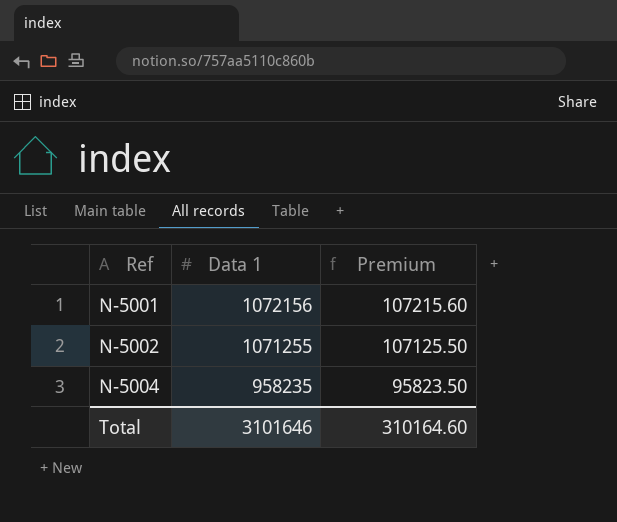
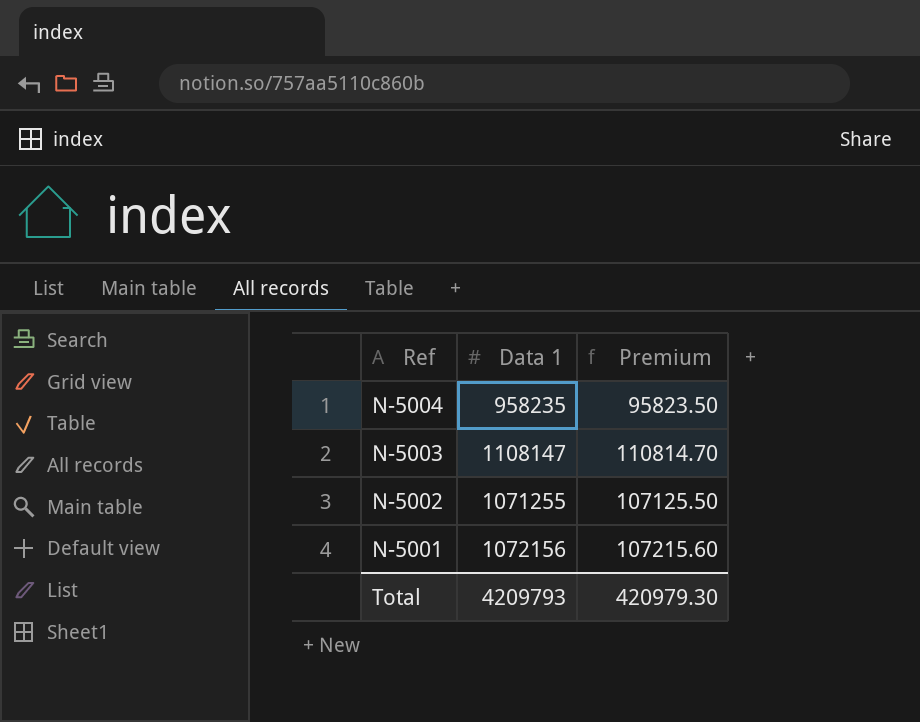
row order: Ref ascending -> Ref descending
row N-5003: none -> 1108147 | 110814.70
Total | Data 1: 3101646 -> 4209793
Total | Premium: 310164.60 -> 420979.30

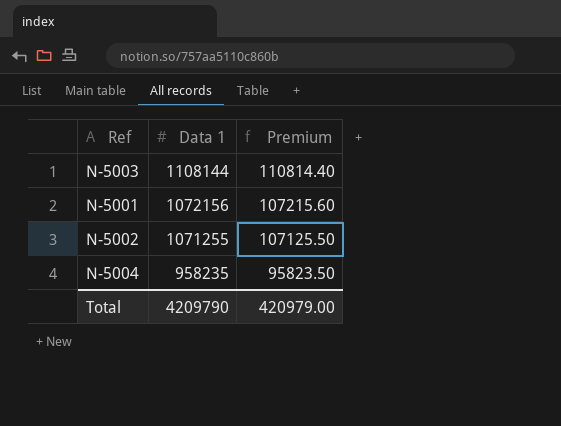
row order: Ref descending -> Data 1 descending
N-5003 | Data 1: 1108147 -> 1108144
N-5003 | Premium: 110814.70 -> 110814.40
Total | Data 1: 4209793 -> 4209790
Total | Premium: 420979.30 -> 420979.00

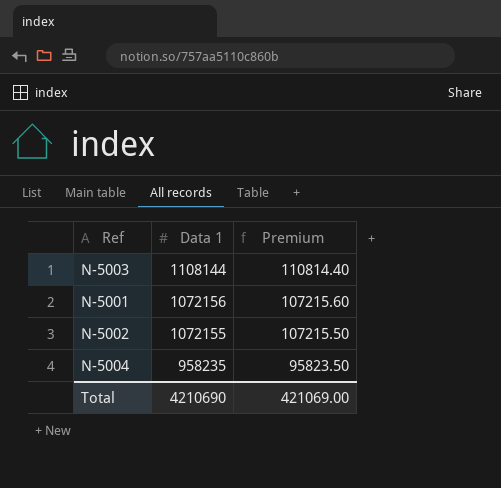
N-5002 | Data 1: 1071255 -> 1072155
N-5002 | Premium: 107125.50 -> 107215.50
Total | Data 1: 4209790 -> 4210690
Total | Premium: 420979.00 -> 421069.00

